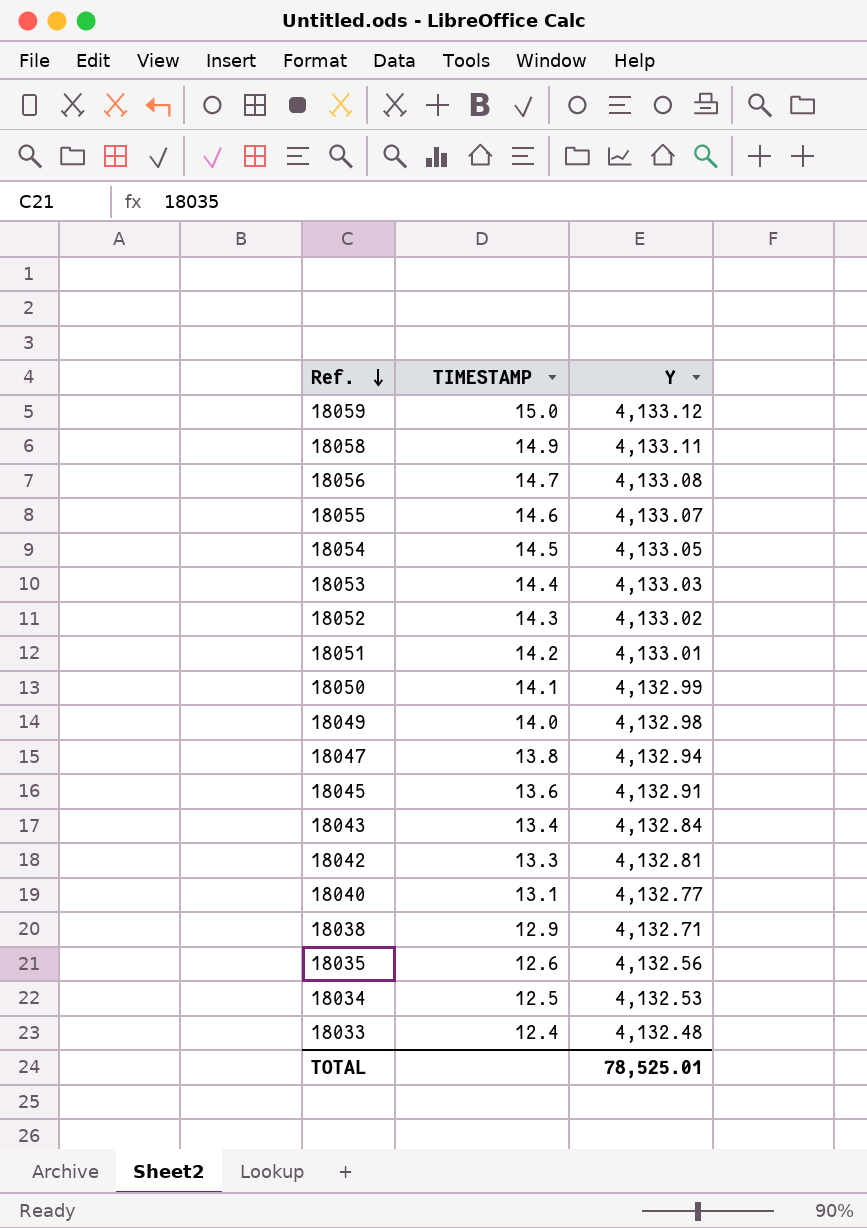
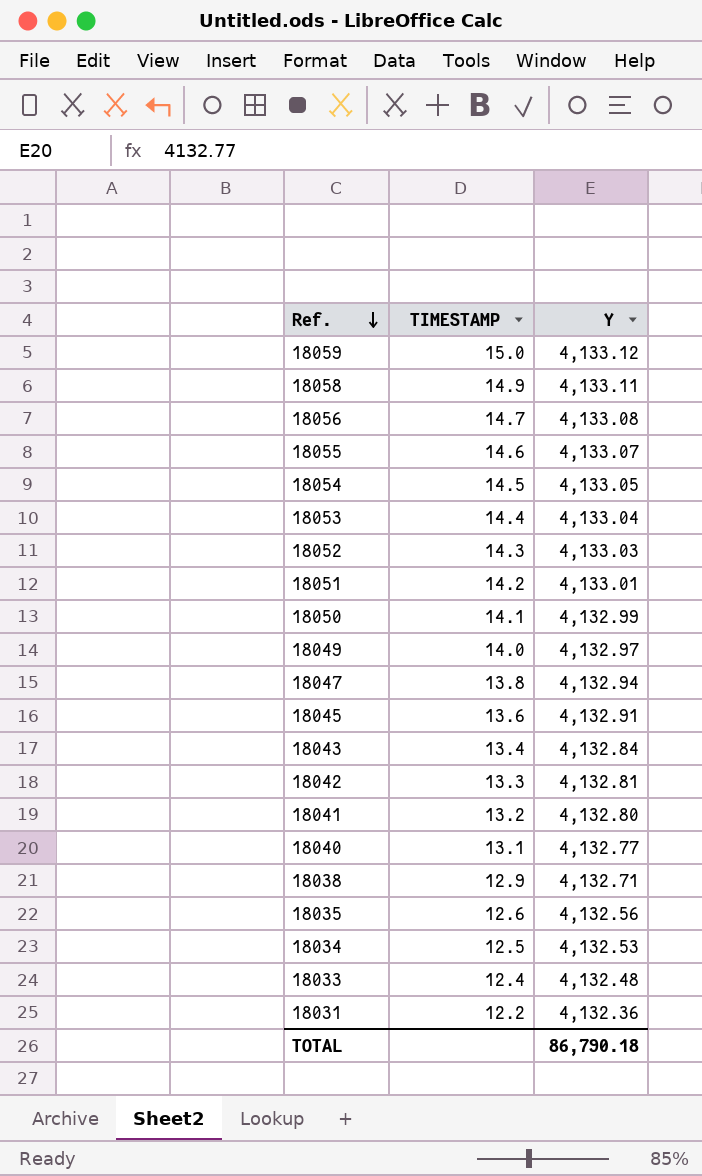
18053 | Y: 4,133.03 -> 4,133.04
18052 | Y: 4,133.02 -> 4,133.03
18049 | Y: 4,132.98 -> 4,132.97
row 18041: none -> 13.2 | 4,132.80
row 18031: none -> 12.2 | 4,132.36
TOTAL | Y: 78,525.01 -> 86,790.18

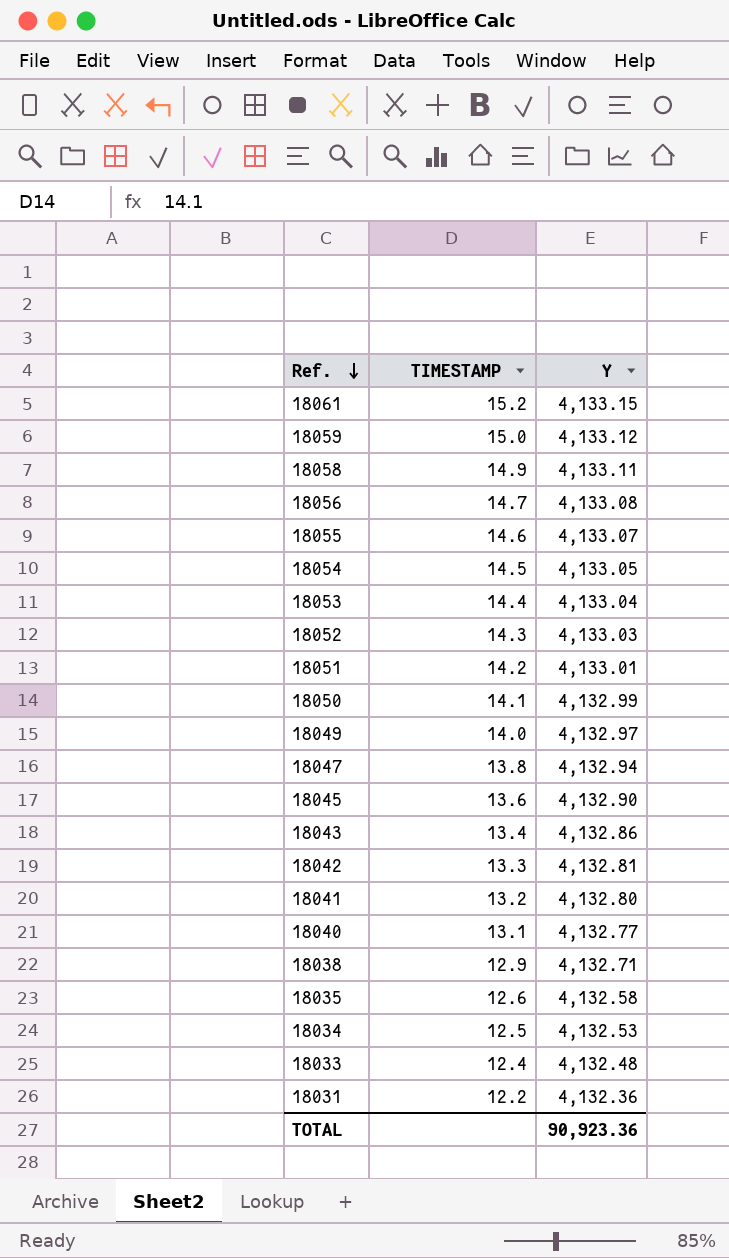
row 18061: none -> 15.2 | 4,133.15
18045 | Y: 4,132.91 -> 4,132.90
18043 | Y: 4,132.84 -> 4,132.86
18035 | Y: 4,132.56 -> 4,132.58
TOTAL | Y: 86,790.18 -> 90,923.36

